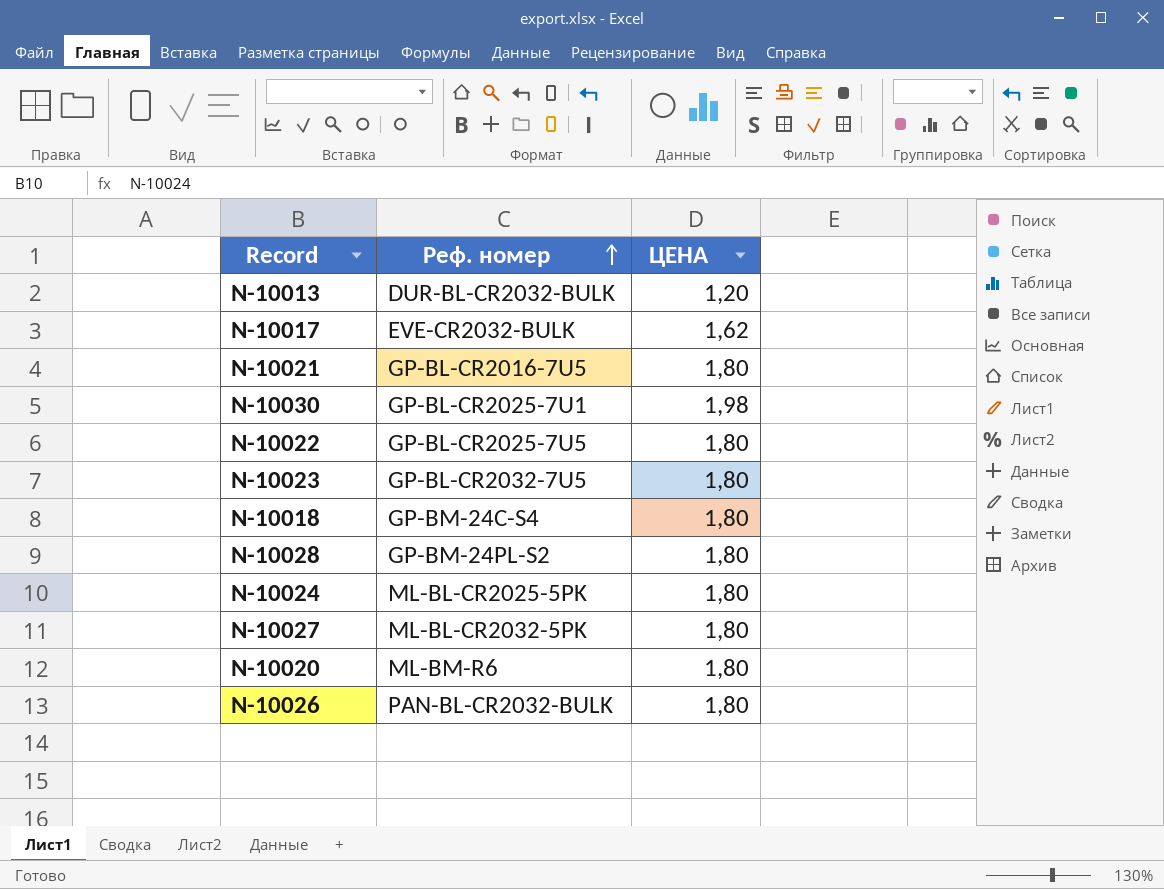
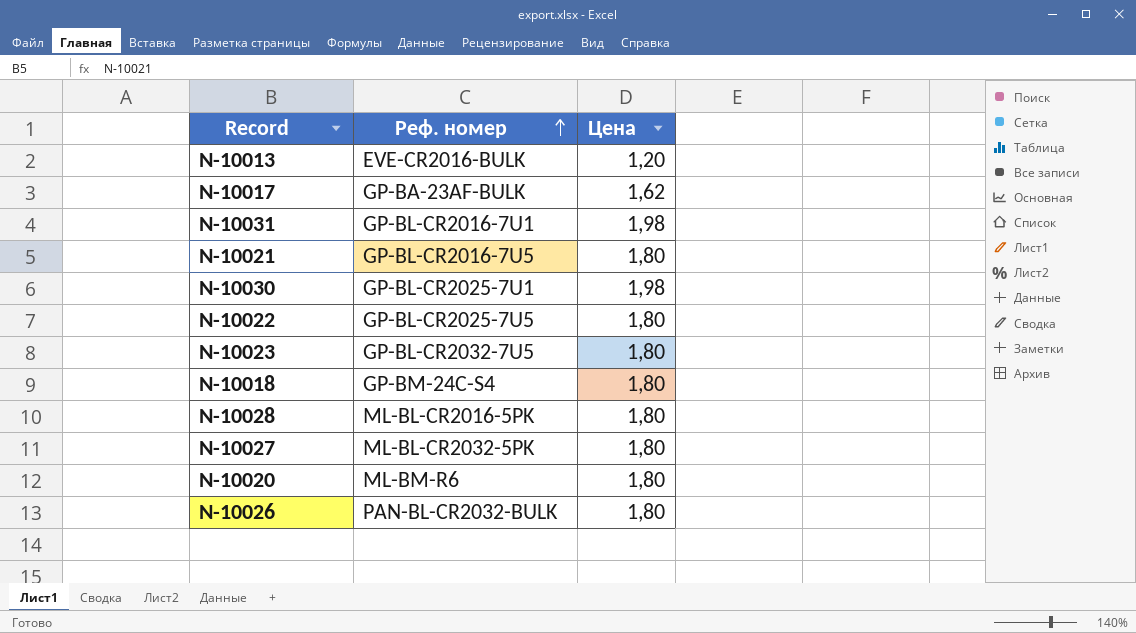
column name: ЦЕНА -> Цена
row N-10024: ML-BL-CR2025-5PK | 1,80 -> none
N-10013 | Реф. номер: DUR-BL-CR2032-BULK -> EVE-CR2016-BULK
N-10017 | Реф. номер: EVE-CR2032-BULK -> GP-BA-23AF-BULK
row N-10031: none -> GP-BL-CR2016-7U1 | 1,98
N-10028 | Реф. номер: GP-BM-24PL-S2 -> ML-BL-CR2016-5PK

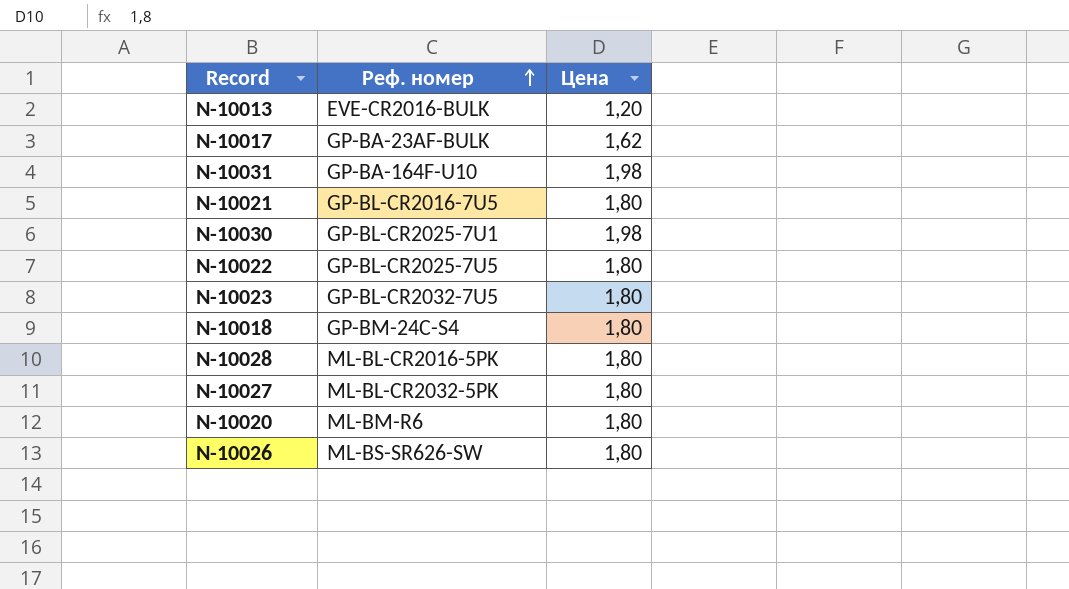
N-10031 | Реф. номер: GP-BL-CR2016-7U1 -> GP-BA-164F-U10
N-10026 | Реф. номер: PAN-BL-CR2032-BULK -> ML-BS-SR626-SW

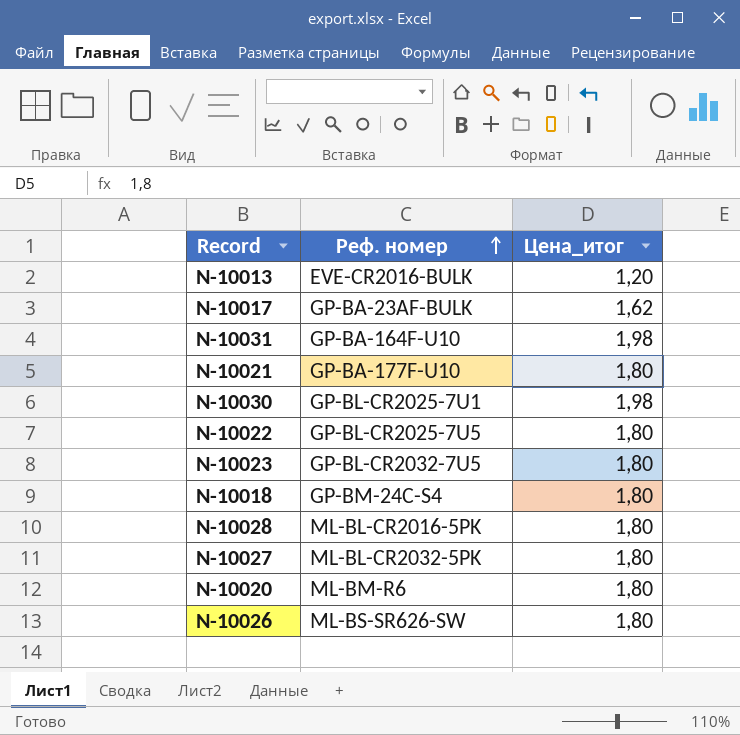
column name: Цена -> Цена_итог
N-10021 | Реф. номер: GP-BL-CR2016-7U5 -> GP-BA-177F-U10

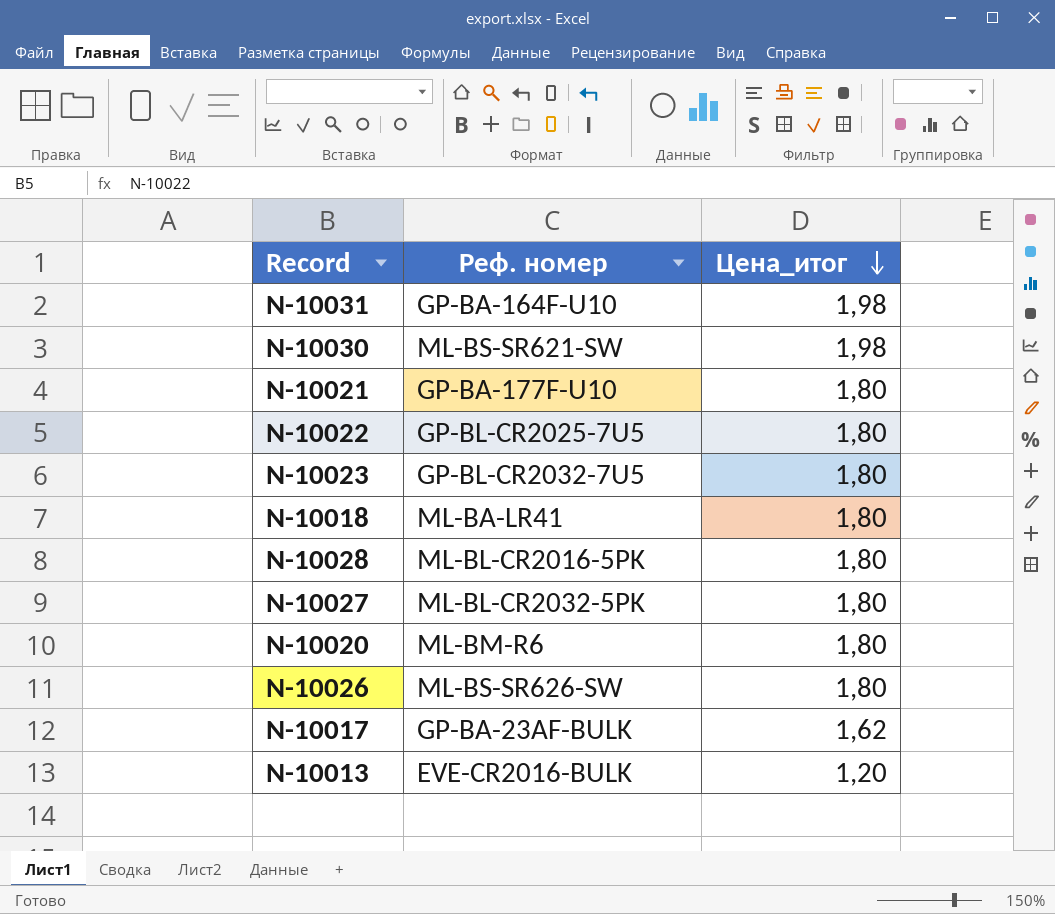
row order: Реф. номер ascending -> Цена_итог descending
N-10030 | Реф. номер: GP-BL-CR2025-7U1 -> ML-BS-SR621-SW
N-10018 | Реф. номер: GP-BM-24C-S4 -> ML-BA-LR41

